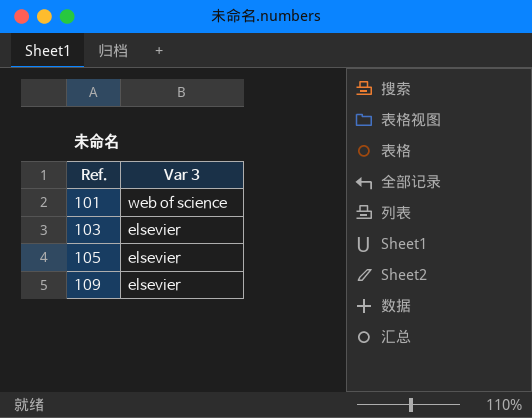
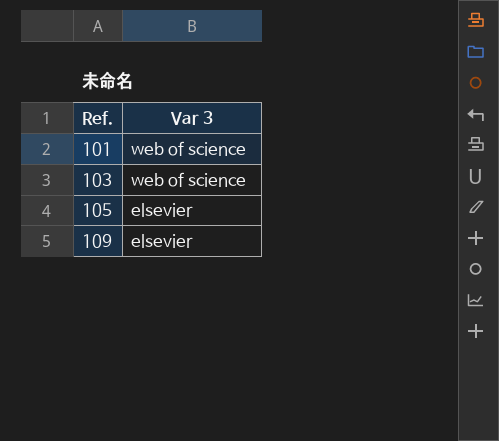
103 | Var 3: elsevier -> web of science

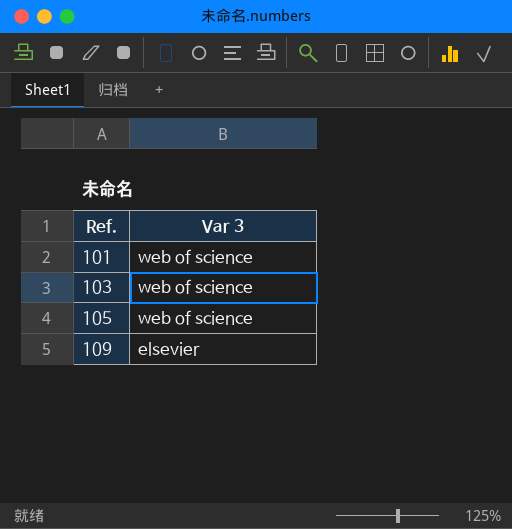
105 | Var 3: elsevier -> web of science

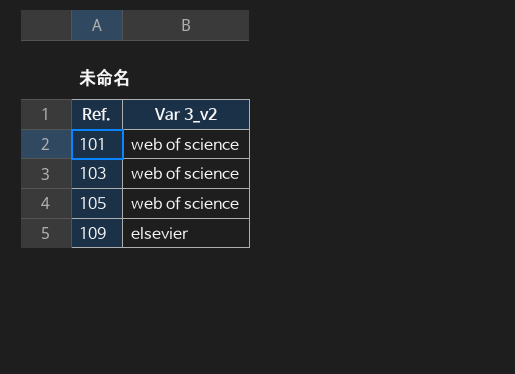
column name: Var 3 -> Var 3_v2

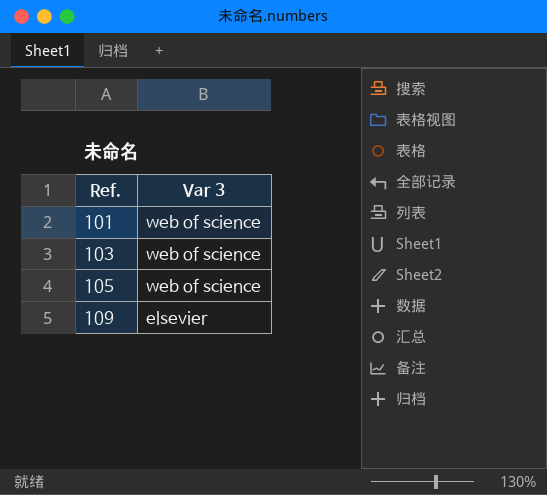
column name: Var 3_v2 -> Var 3

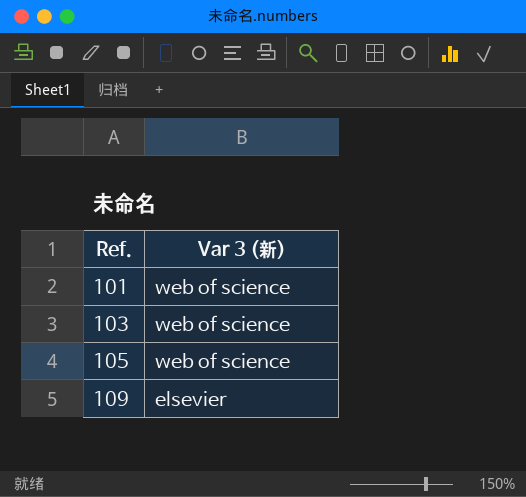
column name: Var 3 -> Var 3 (新)

